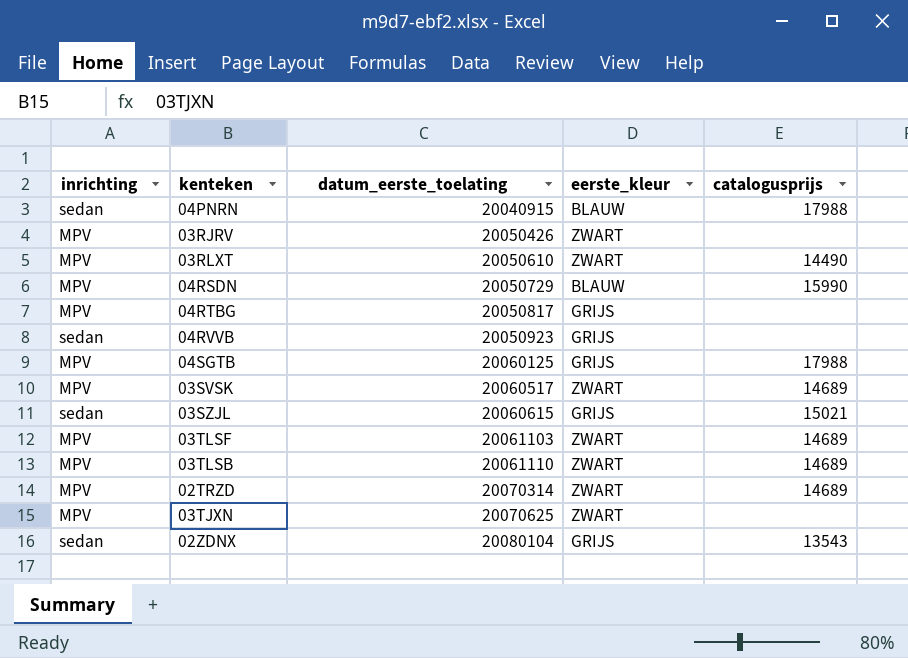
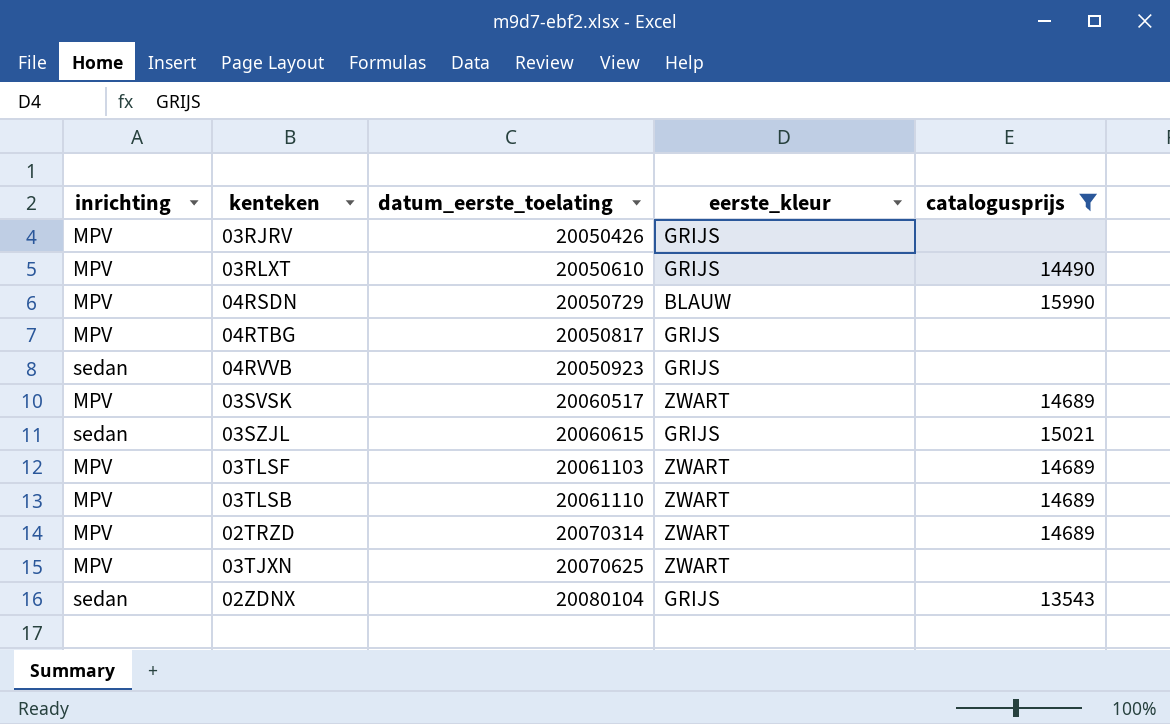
filter: none -> catalogusprijs != 17988
03RJRV | eerste_kleur: ZWART -> GRIJS
03RLXT | eerste_kleur: ZWART -> GRIJS

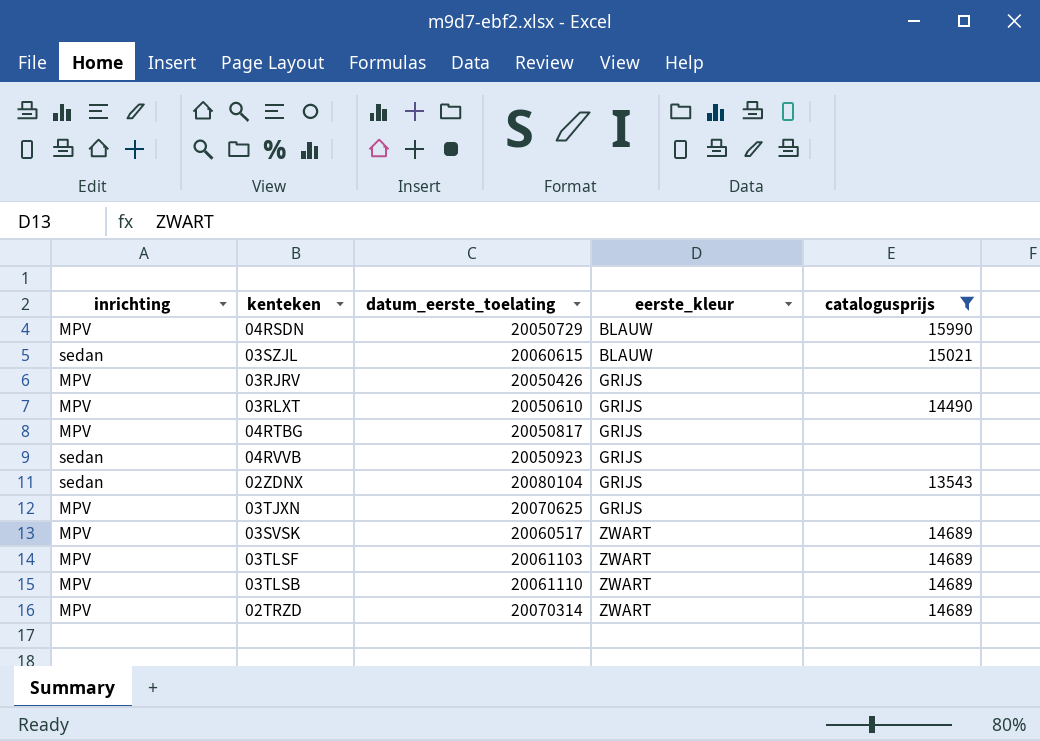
row order: datum_eerste_toelating ascending -> eerste_kleur ascending
03SZJL | eerste_kleur: GRIJS -> BLAUW
03TJXN | eerste_kleur: ZWART -> GRIJS

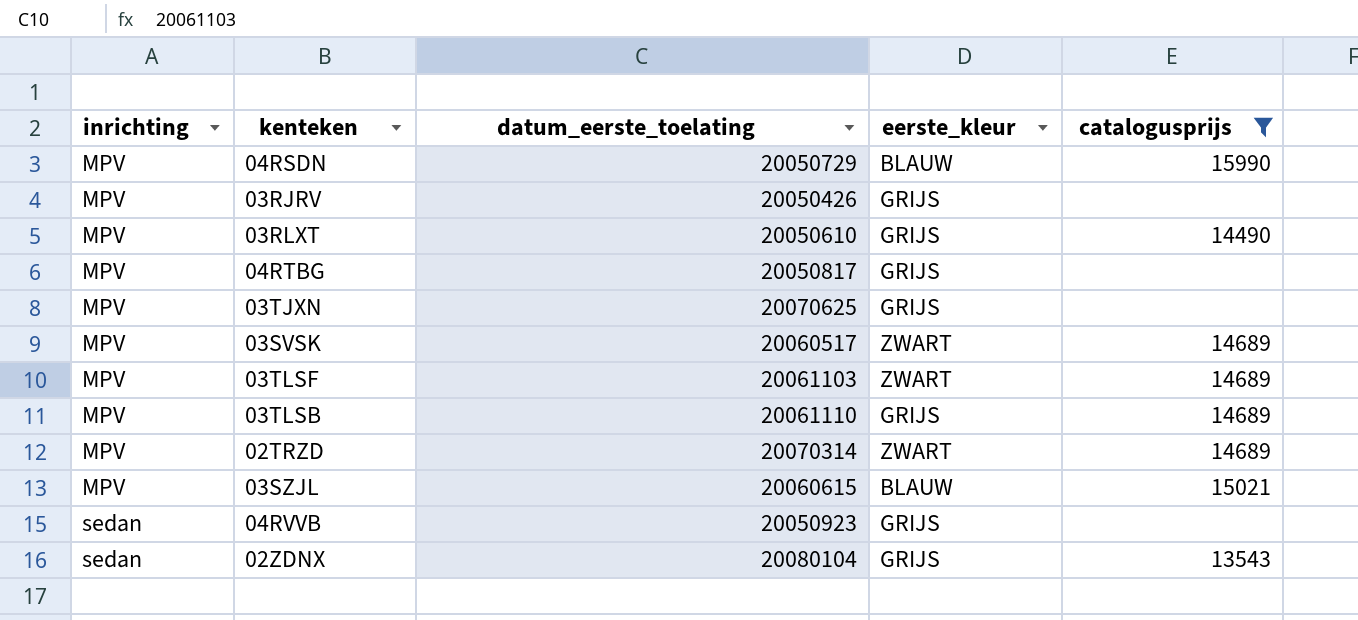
row order: eerste_kleur ascending -> inrichting ascending
03TLSB | eerste_kleur: ZWART -> GRIJS
03SZJL | inrichting: sedan -> MPV

